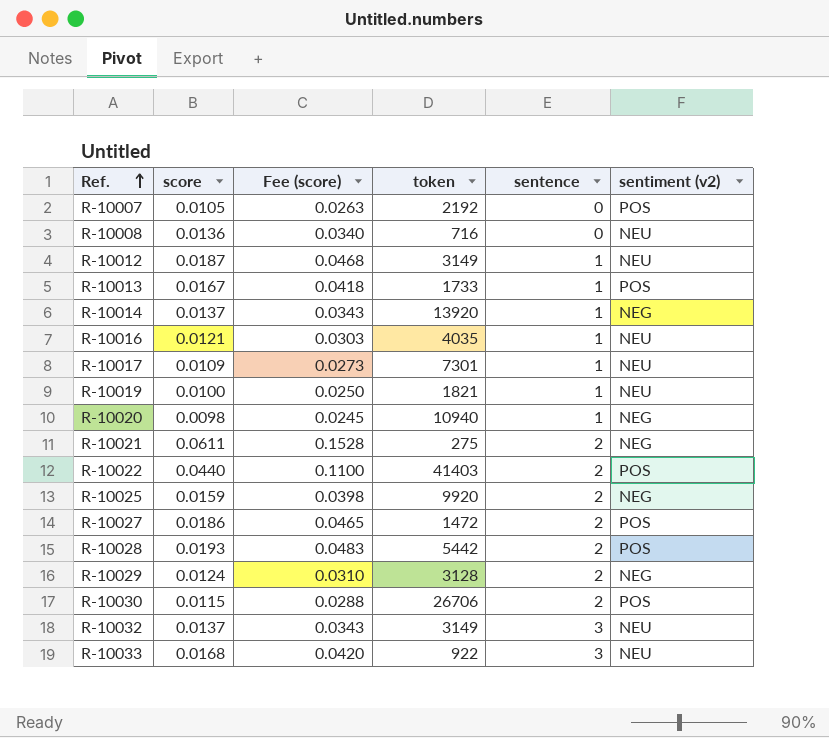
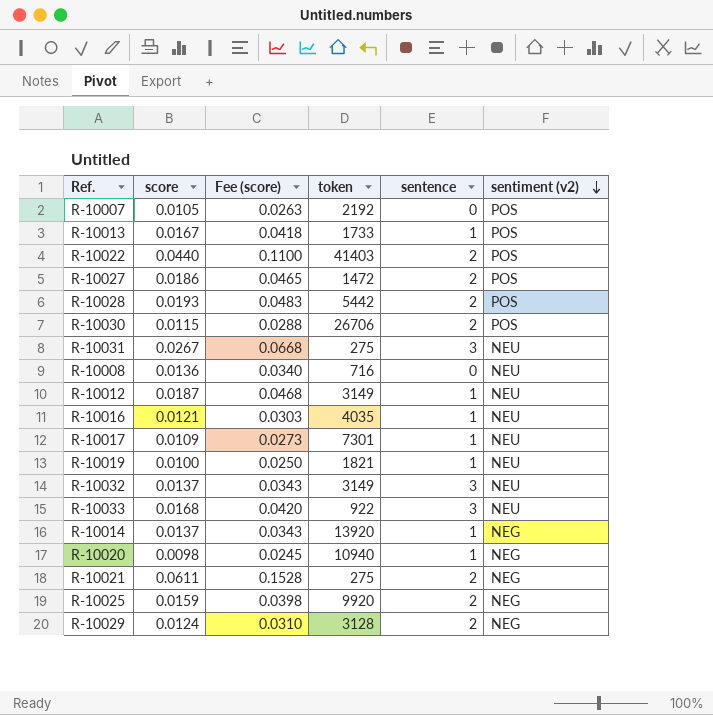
row order: Ref. ascending -> sentiment (v2) descending
row R-10031: none -> 0.0267 | 0.0668 | 275 | 3 | NEU

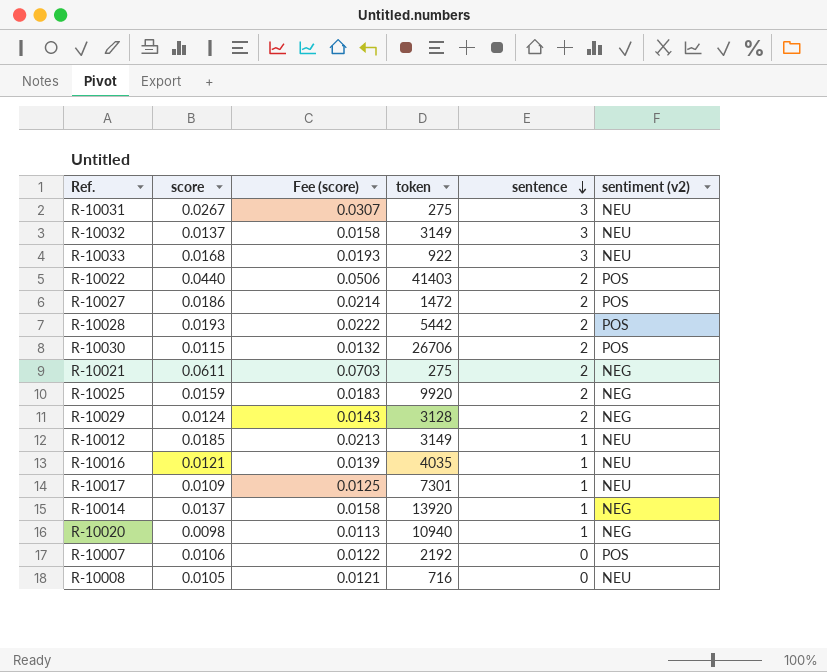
row order: sentiment (v2) descending -> sentence descending
column Fee (score) | formula: [score] * 2.5 -> [score] * 1.15
row R-10013: 0.0167 | 0.0418 | 1733 | 1 | POS -> none
row R-10019: 0.0100 | 0.0250 | 1821 | 1 | NEU -> none
R-10012 | score: 0.0187 -> 0.0185
R-10007 | score: 0.0105 -> 0.0106
R-10008 | score: 0.0136 -> 0.0105

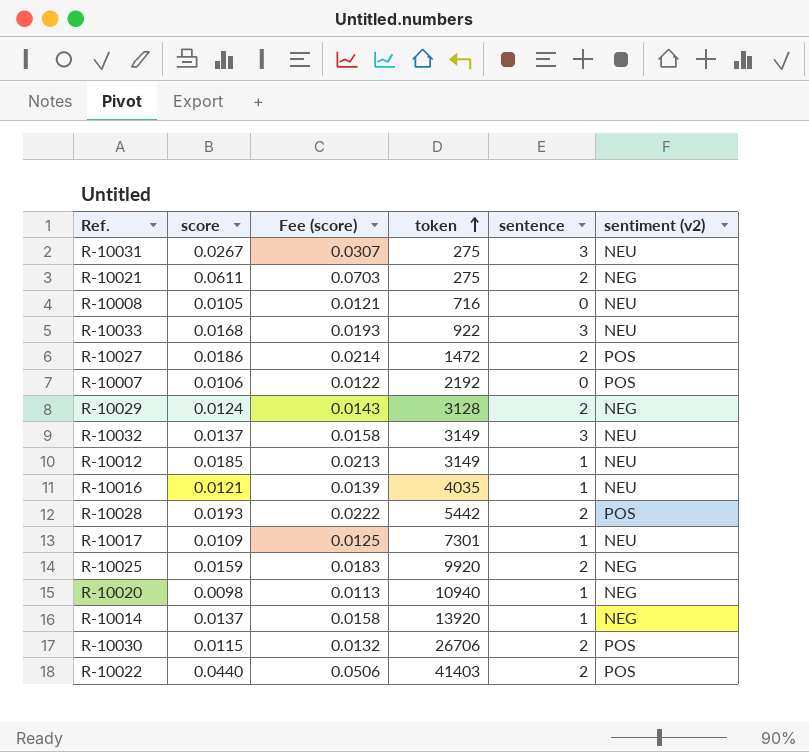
row order: sentence descending -> token ascending

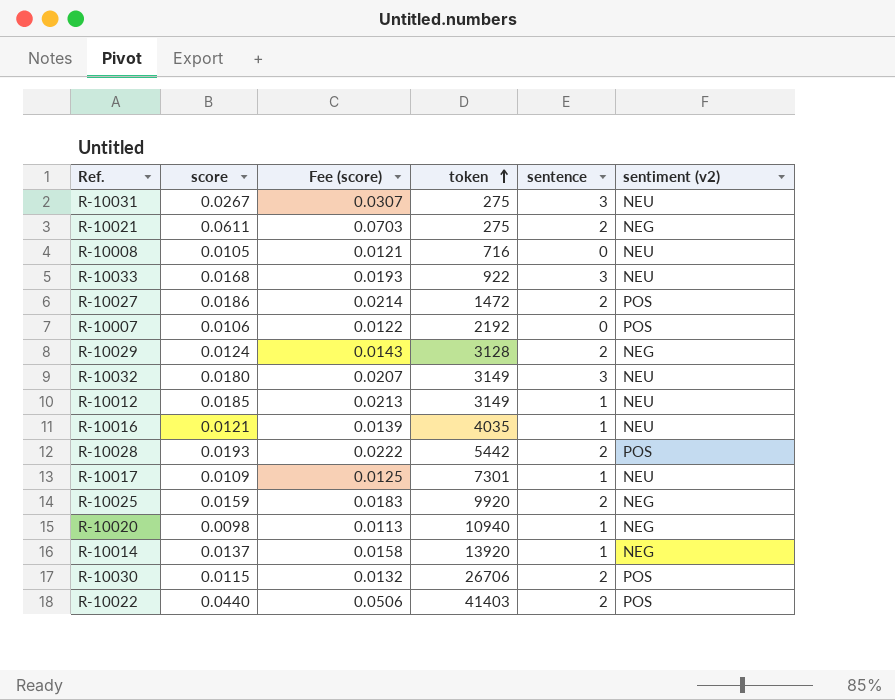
R-10032 | score: 0.0137 -> 0.0180
R-10032 | Fee (score): 0.0158 -> 0.0207

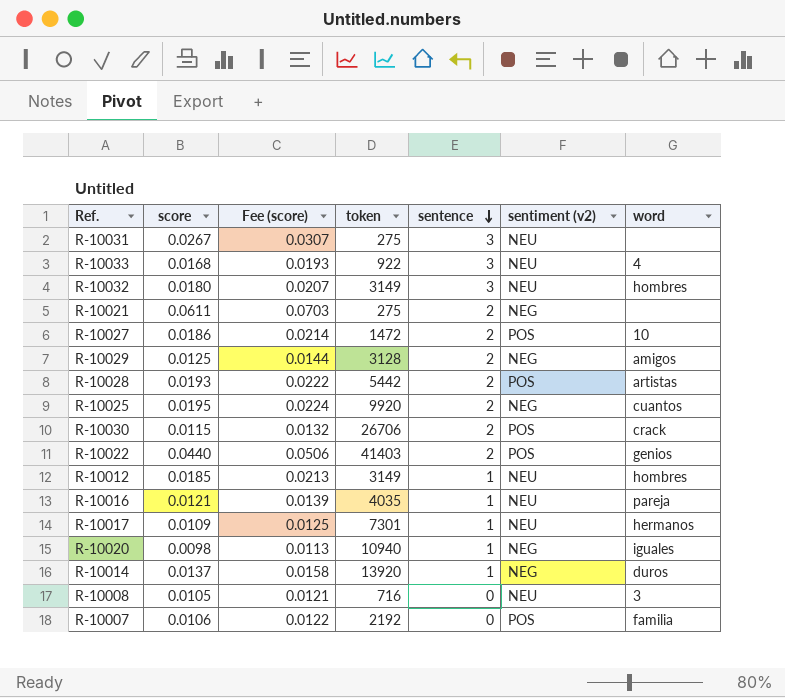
row order: token ascending -> sentence descending
column word | position: none -> 7
R-10029 | score: 0.0124 -> 0.0125
R-10029 | Fee (score): 0.0143 -> 0.0144
R-10025 | score: 0.0159 -> 0.0195
R-10025 | Fee (score): 0.0183 -> 0.0224

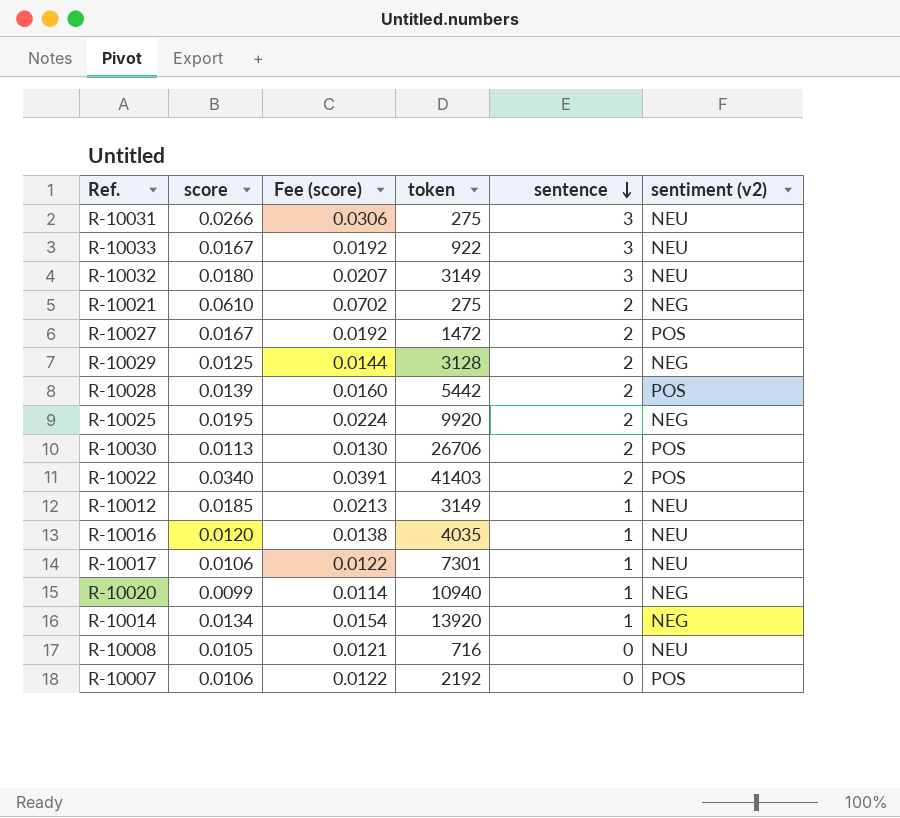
column word | position: 7 -> none
R-10031 | score: 0.0267 -> 0.0266
R-10031 | Fee (score): 0.0307 -> 0.0306
R-10033 | score: 0.0168 -> 0.0167
R-10033 | Fee (score): 0.0193 -> 0.0192
R-10021 | score: 0.0611 -> 0.0610
R-10021 | Fee (score): 0.0703 -> 0.0702
R-10027 | score: 0.0186 -> 0.0167
R-10027 | Fee (score): 0.0214 -> 0.0192
R-10028 | score: 0.0193 -> 0.0139
R-10028 | Fee (score): 0.0222 -> 0.0160
R-10030 | score: 0.0115 -> 0.0113
R-10030 | Fee (score): 0.0132 -> 0.0130
R-10022 | score: 0.0440 -> 0.0340
R-10022 | Fee (score): 0.0506 -> 0.0391
R-10016 | score: 0.0121 -> 0.0120
R-10016 | Fee (score): 0.0139 -> 0.0138
R-10017 | score: 0.0109 -> 0.0106
R-10017 | Fee (score): 0.0125 -> 0.0122
R-10020 | score: 0.0098 -> 0.0099
R-10020 | Fee (score): 0.0113 -> 0.0114
R-10014 | score: 0.0137 -> 0.0134
R-10014 | Fee (score): 0.0158 -> 0.0154

